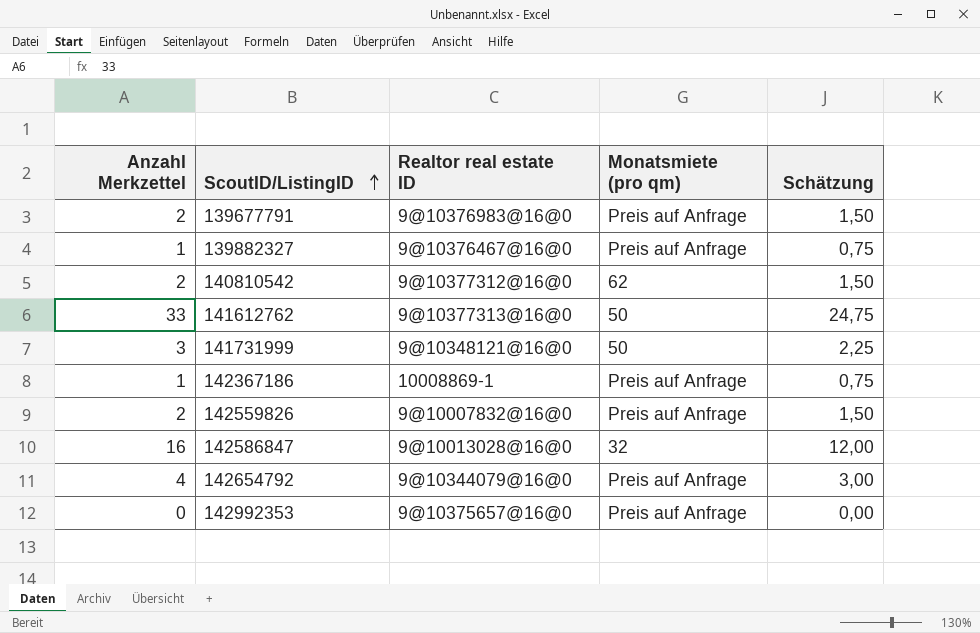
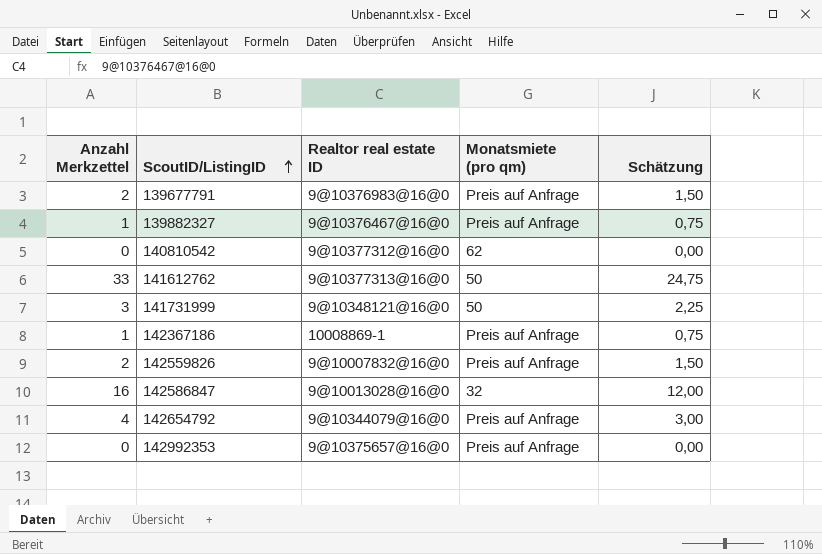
140810542 | Anzahl Merkzettel: 2 -> 0
140810542 | Schätzung: 1,50 -> 0,00

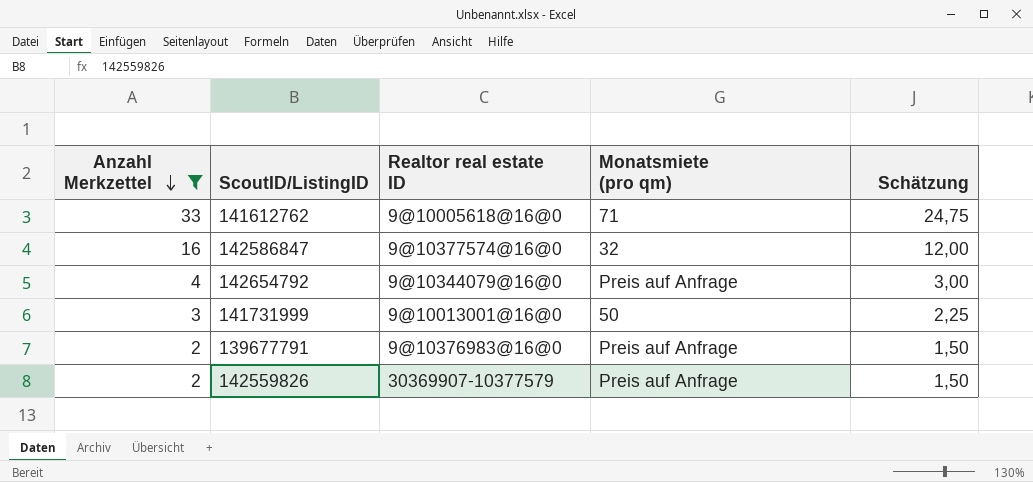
filter: none -> Anzahl Merkzettel >= 2
row order: ScoutID/ListingID ascending -> Anzahl Merkzettel descending
141612762 | Realtor real estate ID: 9@10377313@16@0 -> 9@10005618@16@0
141612762 | Monatsmiete (pro qm): 50 -> 71
142586847 | Realtor real estate ID: 9@10013028@16@0 -> 9@10377574@16@0
141731999 | Realtor real estate ID: 9@10348121@16@0 -> 9@10013001@16@0
142559826 | Realtor real estate ID: 9@10007832@16@0 -> 30369907-10377579

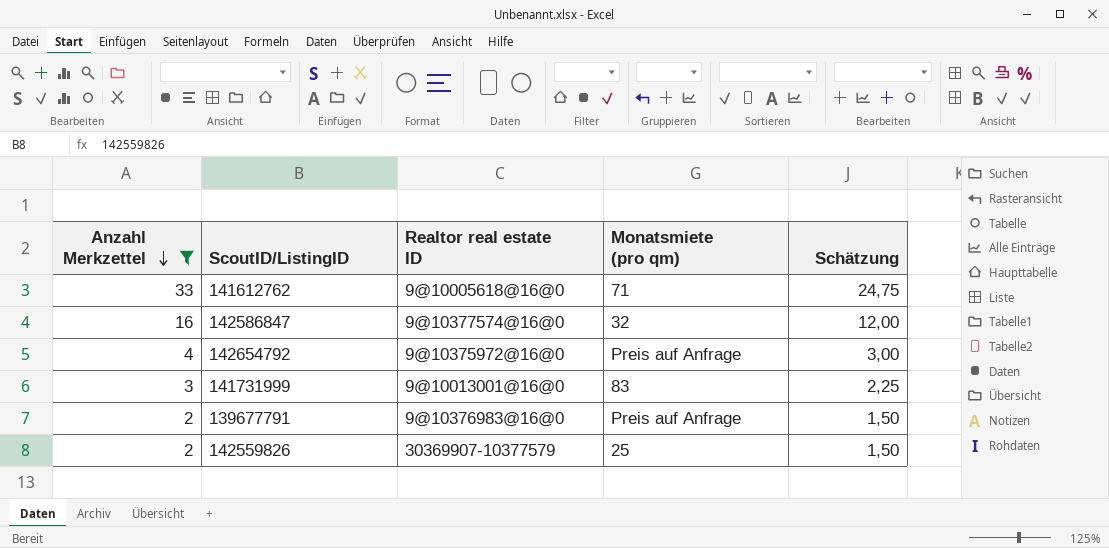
142654792 | Realtor real estate ID: 9@10344079@16@0 -> 9@10375972@16@0
141731999 | Monatsmiete (pro qm): 50 -> 83
142559826 | Monatsmiete (pro qm): Preis auf Anfrage -> 25

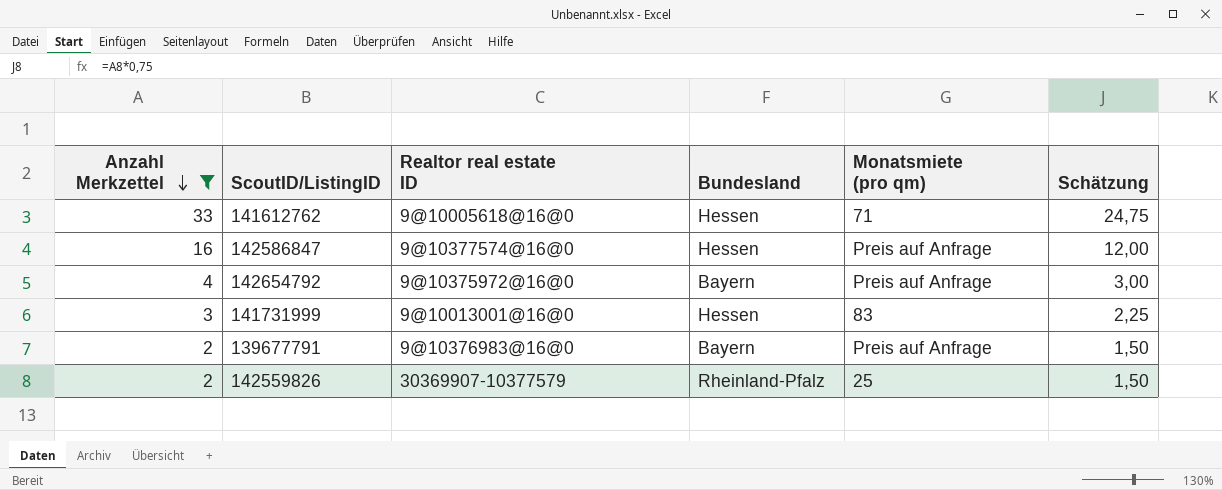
column Bundesland | position: none -> 4
142586847 | Monatsmiete (pro qm): 32 -> Preis auf Anfrage

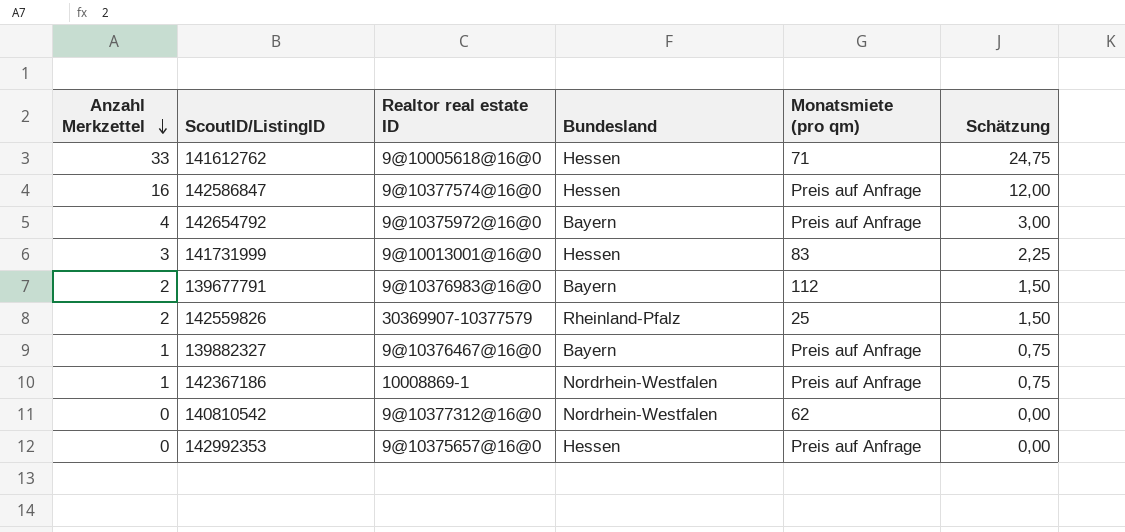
filter: Anzahl Merkzettel >= 2 -> none
139677791 | Monatsmiete (pro qm): Preis auf Anfrage -> 112

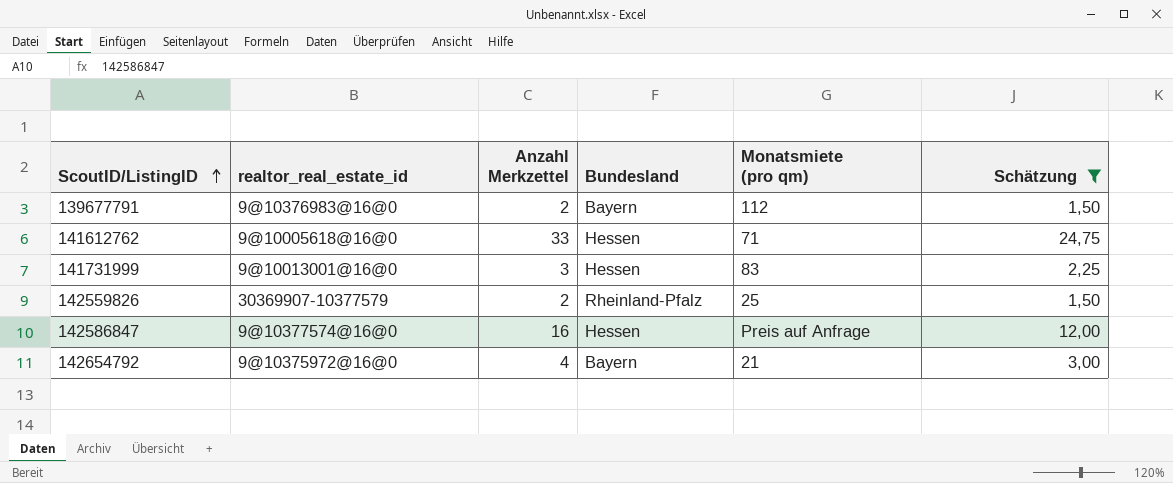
filter: none -> Schätzung >= 1,50
row order: Anzahl Merkzettel descending -> ScoutID/ListingID ascending
column name: Realtor real estate ID -> realtor_real_estate_id
column Anzahl Merkzettel | position: 1 -> 3
142654792 | Monatsmiete (pro qm): Preis auf Anfrage -> 21

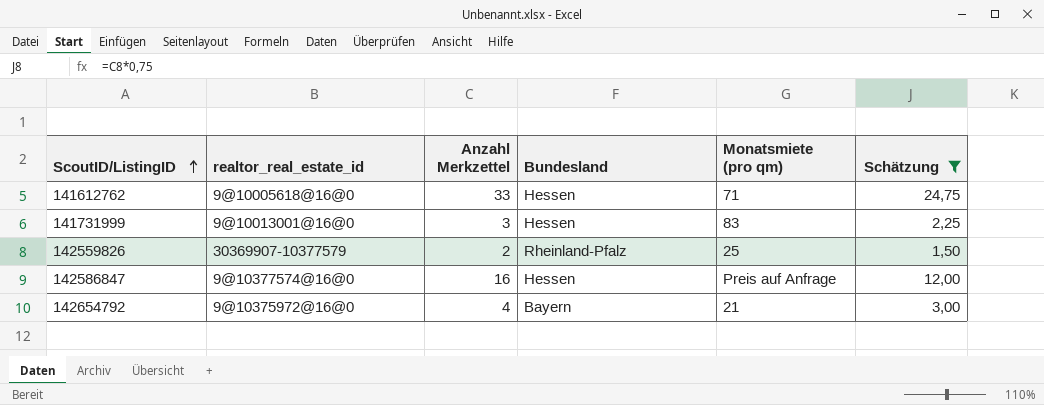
row 139677791: 9@10376983@16@0 | 2 | Bayern | 112 | 1,50 -> none

